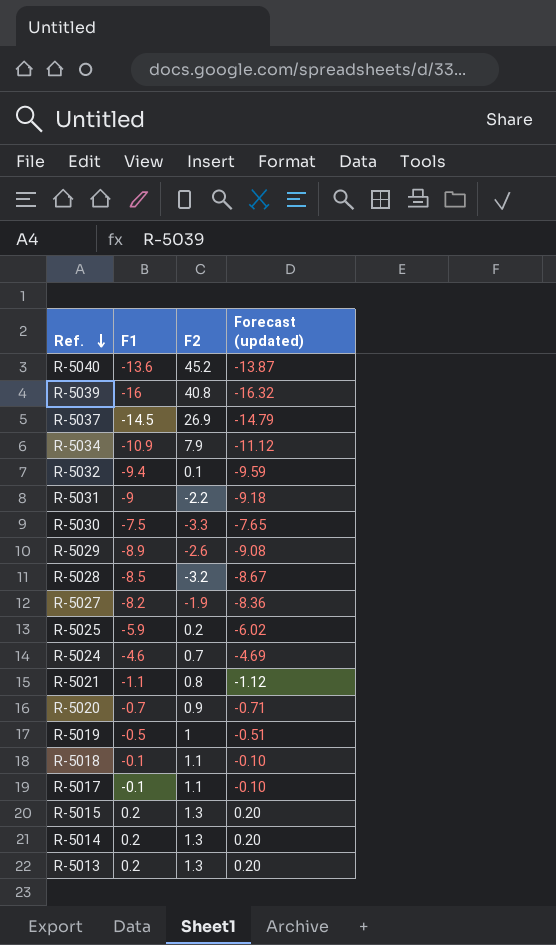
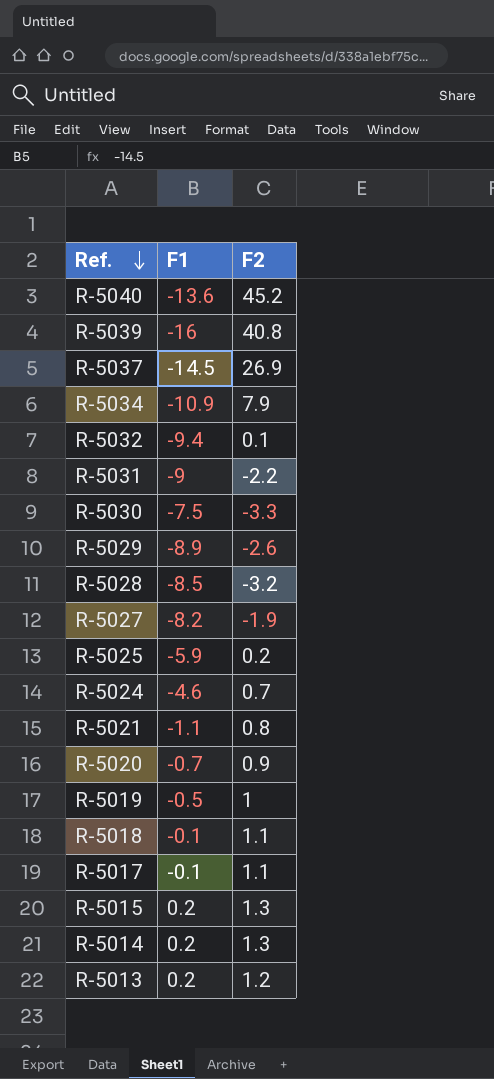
column Forecast (updated) | formula: [F1] * 1.02 -> none
R-5013 | F2: 1.3 -> 1.2

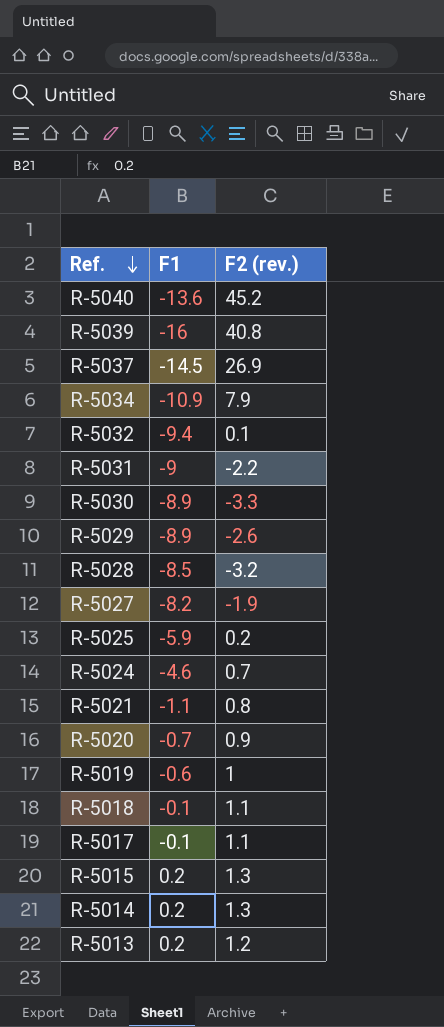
column name: F2 -> F2 (rev.)
R-5030 | F1: -7.5 -> -8.9
R-5019 | F1: -0.5 -> -0.6

